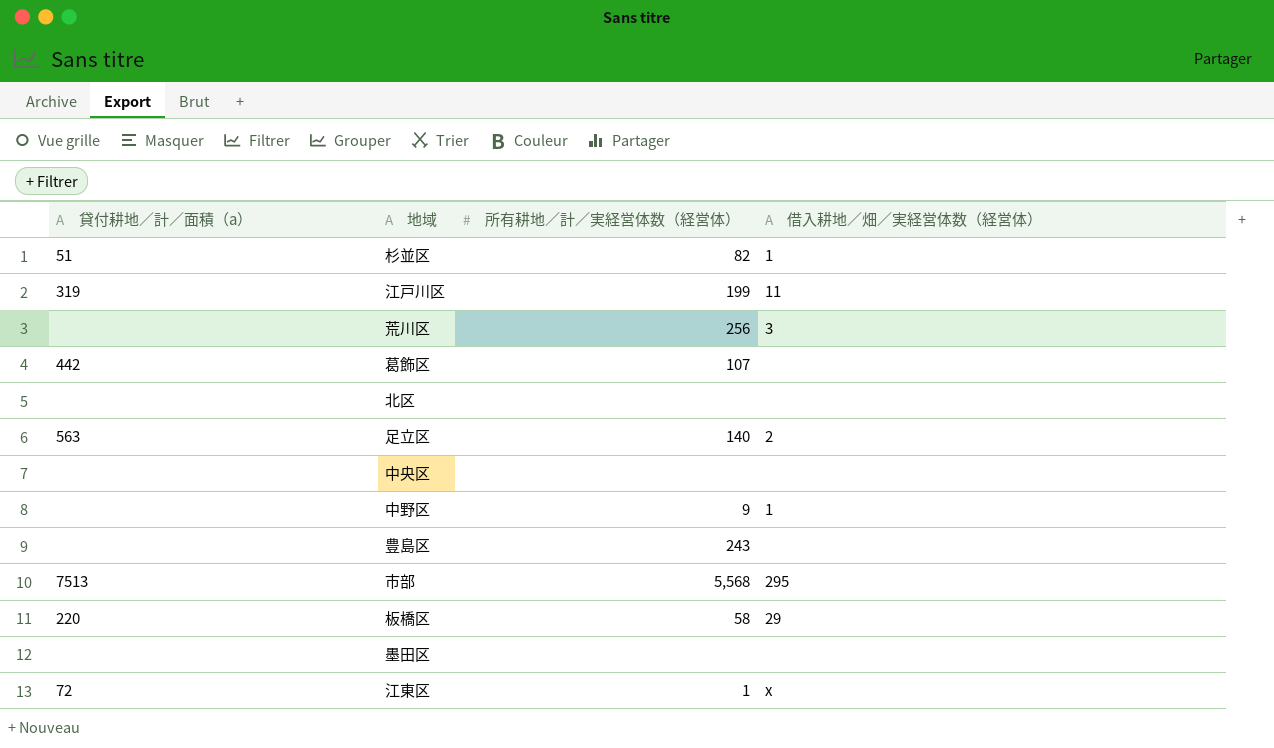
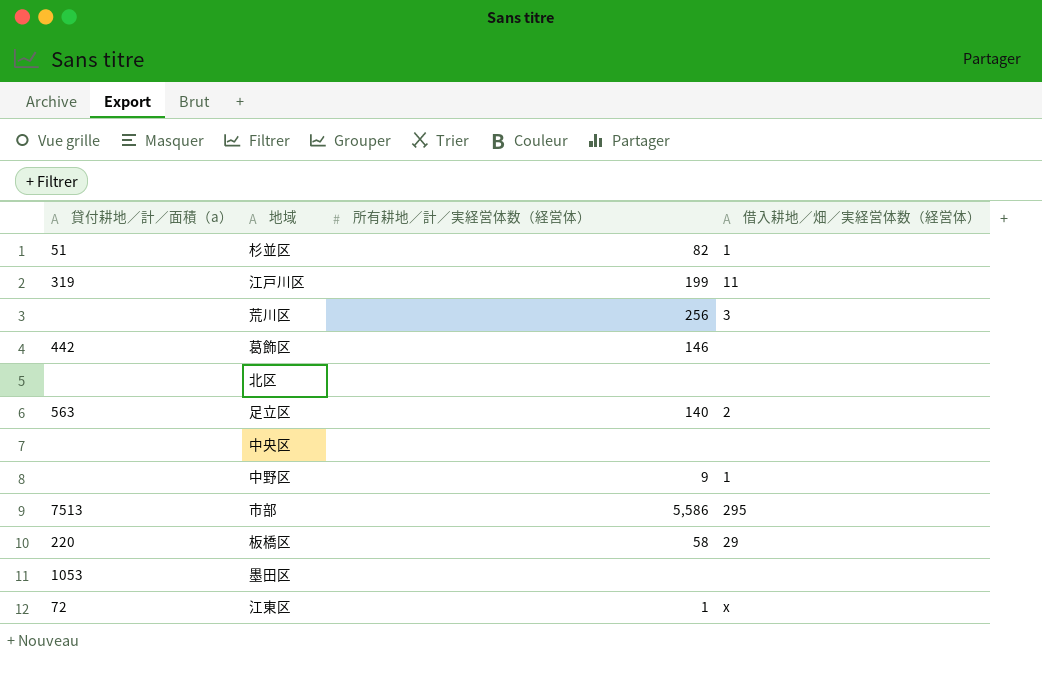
row 豊島区: none | 243 | none -> none
葛飾区 | 所有耕地／計／実経営体数（経営体）: 107 -> 146
市部 | 所有耕地／計／実経営体数（経営体）: 5,568 -> 5,586
墨田区 | 貸付耕地／計／面積（a）: none -> 1053

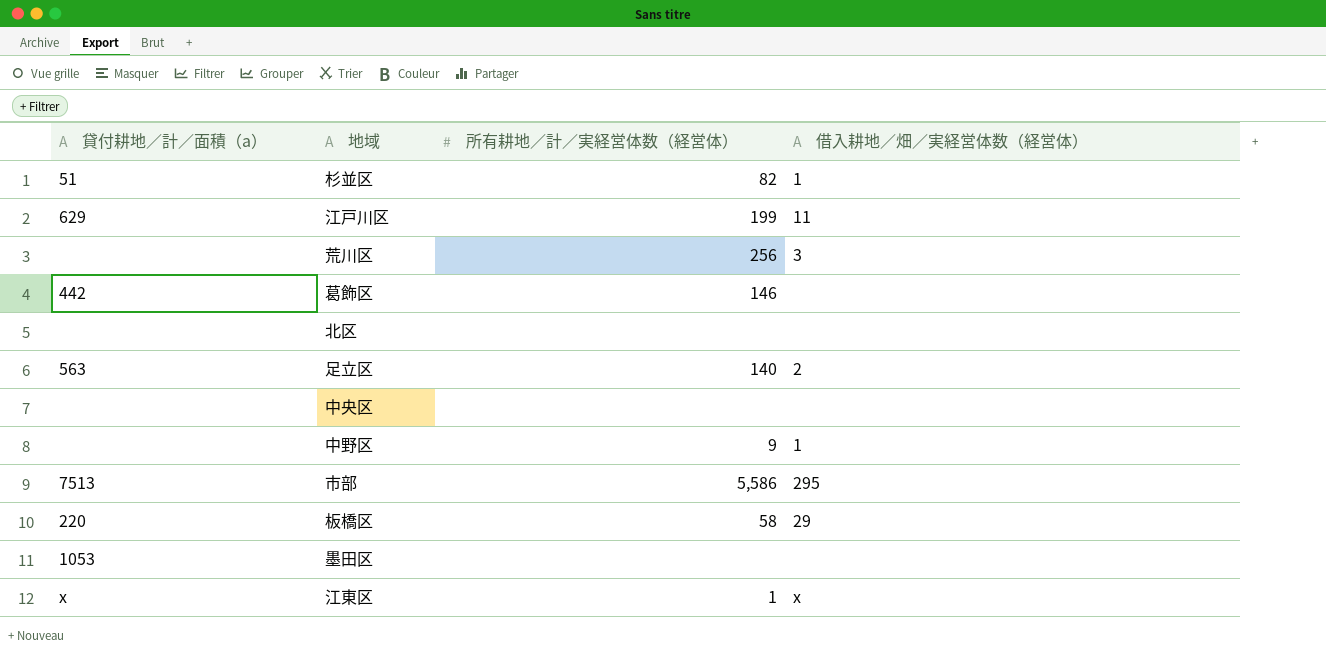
江戸川区 | 貸付耕地／計／面積（a）: 319 -> 629
江東区 | 貸付耕地／計／面積（a）: 72 -> x

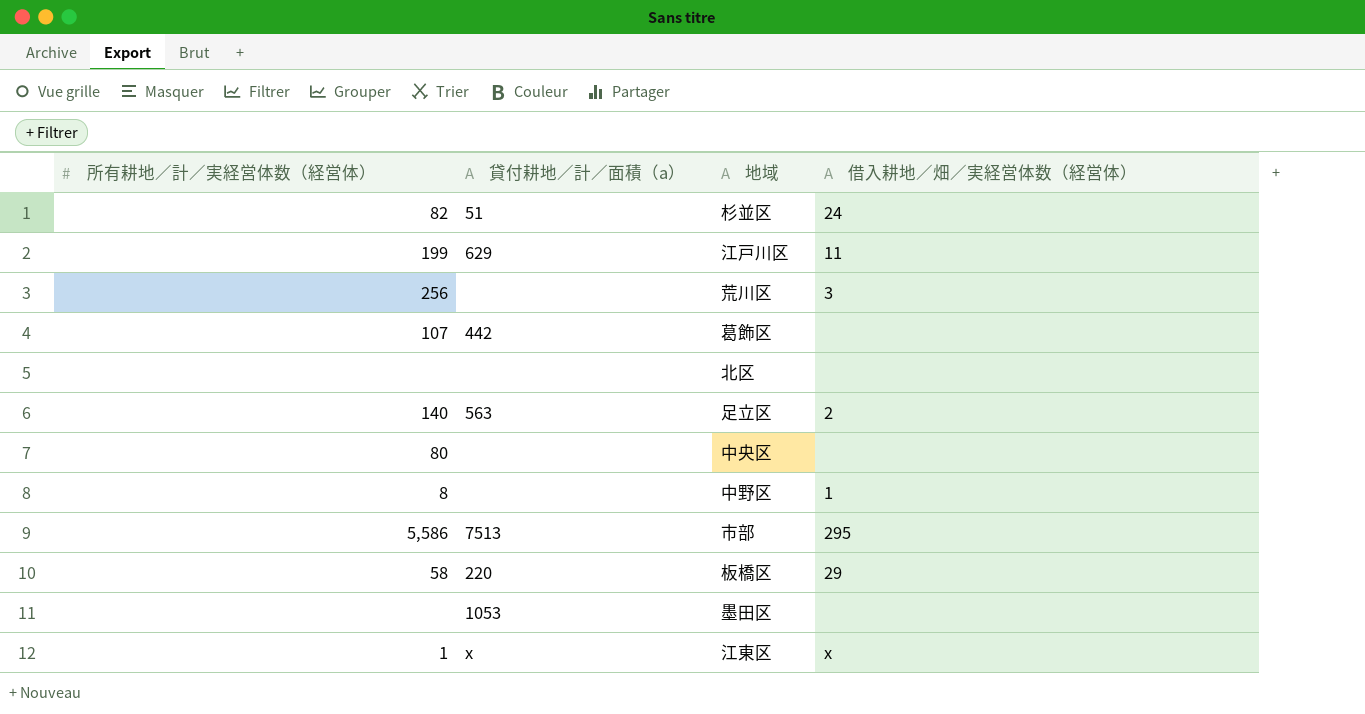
column 所有耕地／計／実経営体数（経営体） | position: 3 -> 1
杉並区 | 借入耕地／畑／実経営体数（経営体）: 1 -> 24
葛飾区 | 所有耕地／計／実経営体数（経営体）: 146 -> 107
中央区 | 所有耕地／計／実経営体数（経営体）: none -> 80
中野区 | 所有耕地／計／実経営体数（経営体）: 9 -> 8

